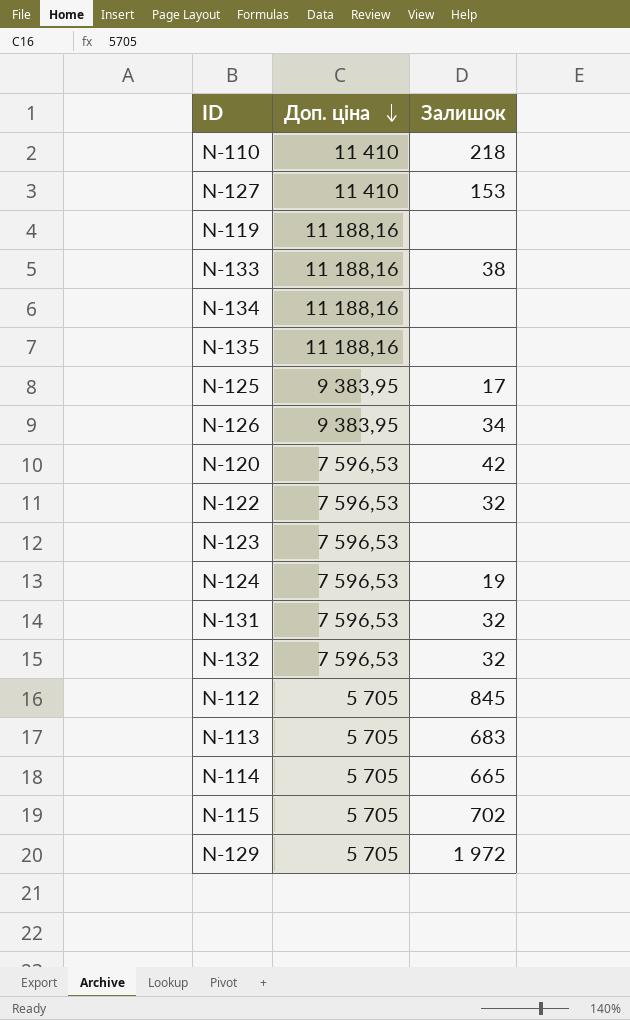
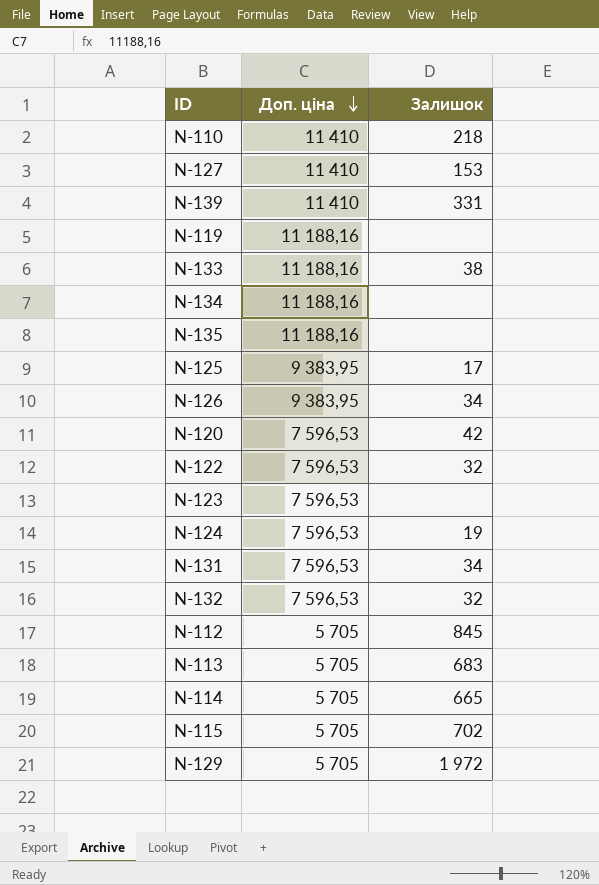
row N-139: none -> 11 410 | 331
N-131 | Залишок: 32 -> 34

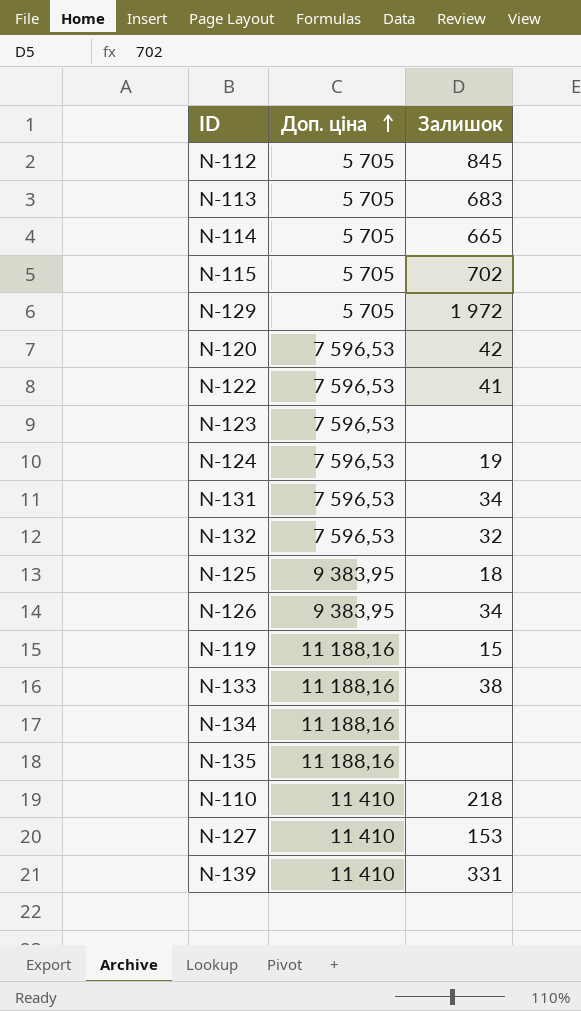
row order: Доп. ціна descending -> Доп. ціна ascending
N-122 | Залишок: 32 -> 41
N-125 | Залишок: 17 -> 18
N-119 | Залишок: none -> 15

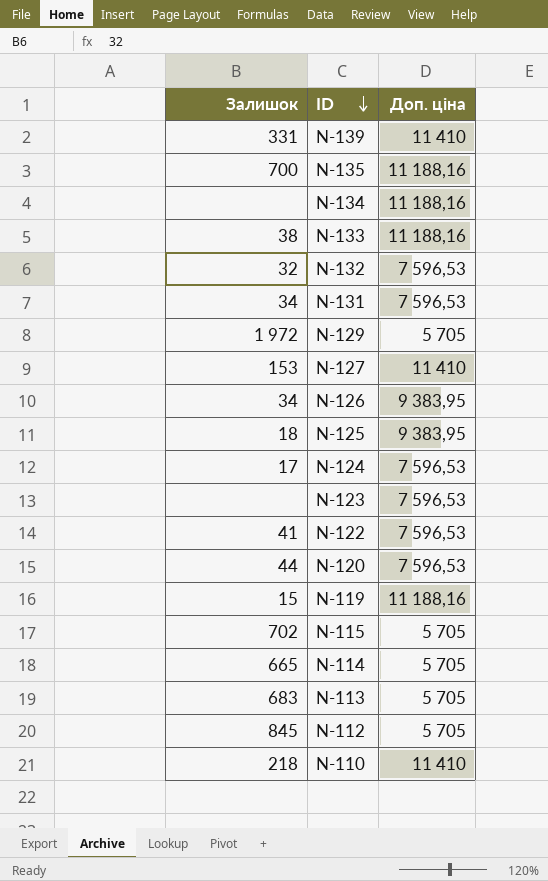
row order: Доп. ціна ascending -> ID descending
column Залишок | position: 3 -> 1
N-135 | Залишок: none -> 700
N-124 | Залишок: 19 -> 17
N-120 | Залишок: 42 -> 44

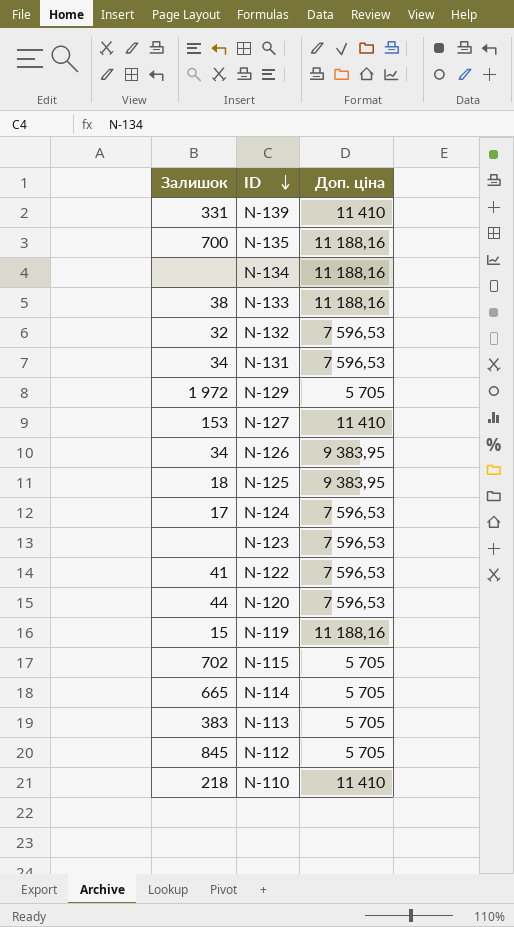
N-113 | Залишок: 683 -> 383

